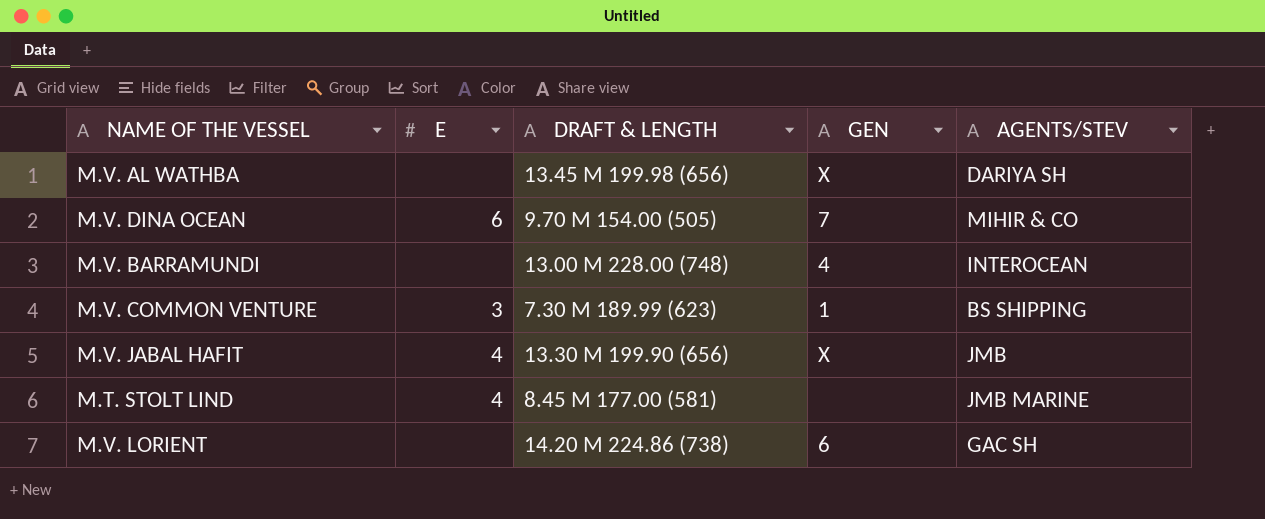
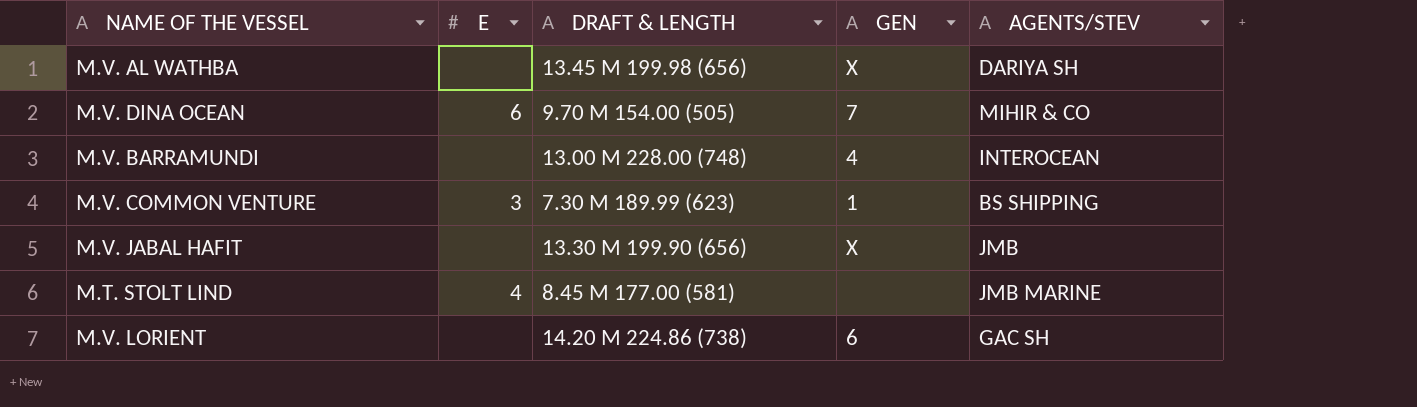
M.V. JABAL HAFIT | E: 4 -> none

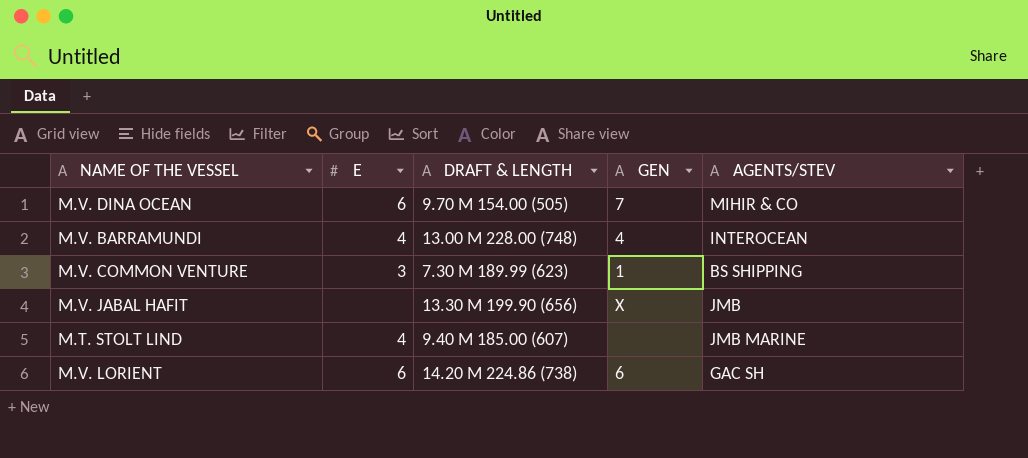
row M.V. AL WATHBA: none | 13.45 M 199.98 (656) | X | DARIYA SH -> none
M.V. BARRAMUNDI | E: none -> 4
M.T. STOLT LIND | DRAFT & LENGTH: 8.45 M 177.00 (581) -> 9.40 M 185.00 (607)
M.V. LORIENT | E: none -> 6

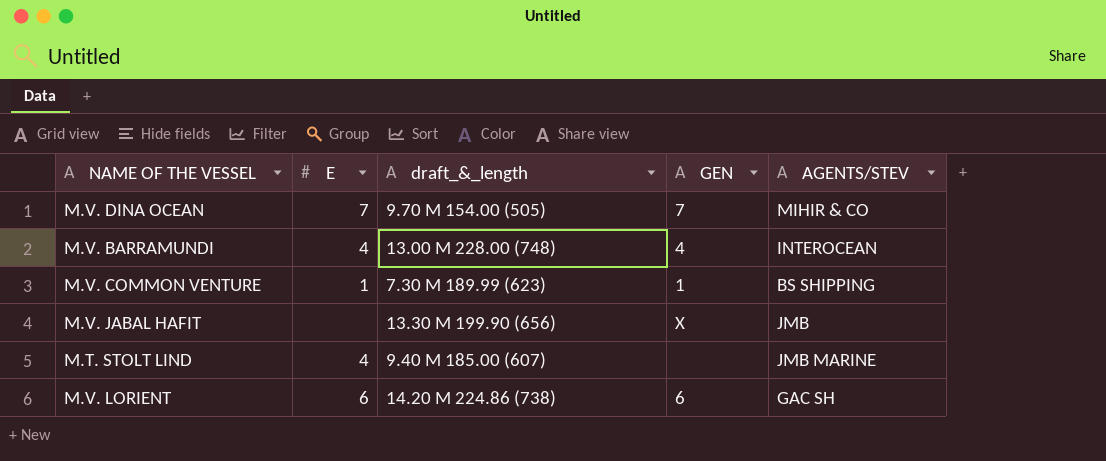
column name: DRAFT & LENGTH -> draft_&_length
M.V. DINA OCEAN | E: 6 -> 7
M.V. COMMON VENTURE | E: 3 -> 1

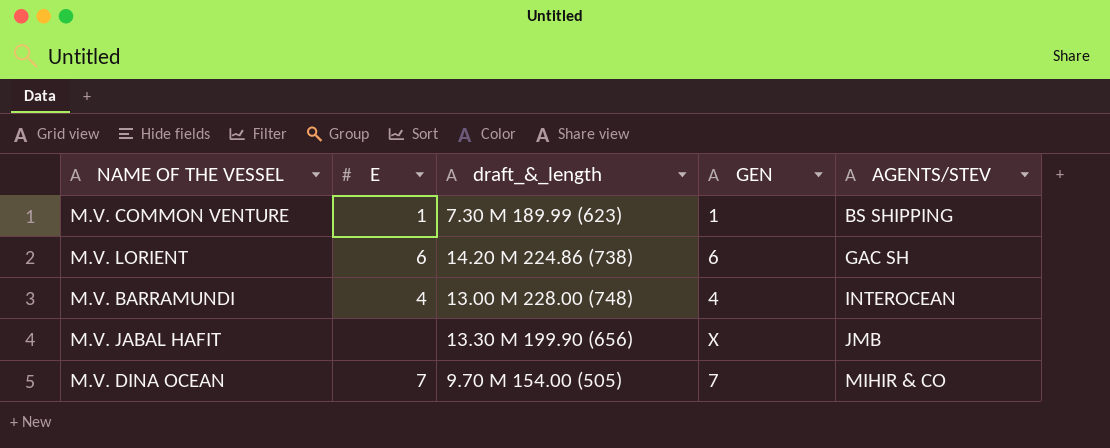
row order: none -> AGENTS/STEV ascending
row M.T. STOLT LIND: 4 | 9.40 M 185.00 (607) | none | JMB MARINE -> none

